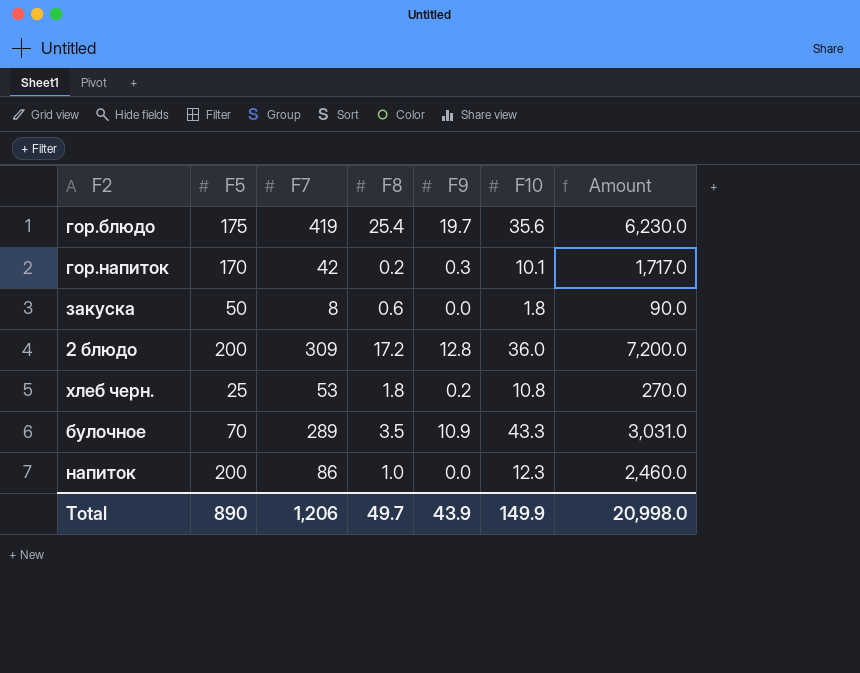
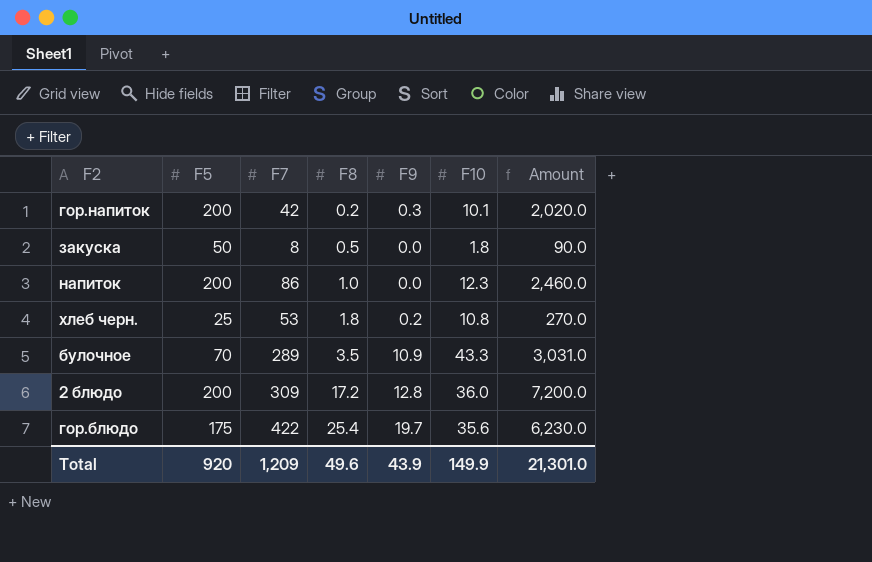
row order: none -> F8 ascending
гор.напиток | F5: 170 -> 200
гор.напиток | Amount: 1,717.0 -> 2,020.0
закуска | F8: 0.6 -> 0.5
гор.блюдо | F7: 419 -> 422
Total | F5: 890 -> 920
Total | F7: 1,206 -> 1,209
Total | F8: 49.7 -> 49.6
Total | Amount: 20,998.0 -> 21,301.0

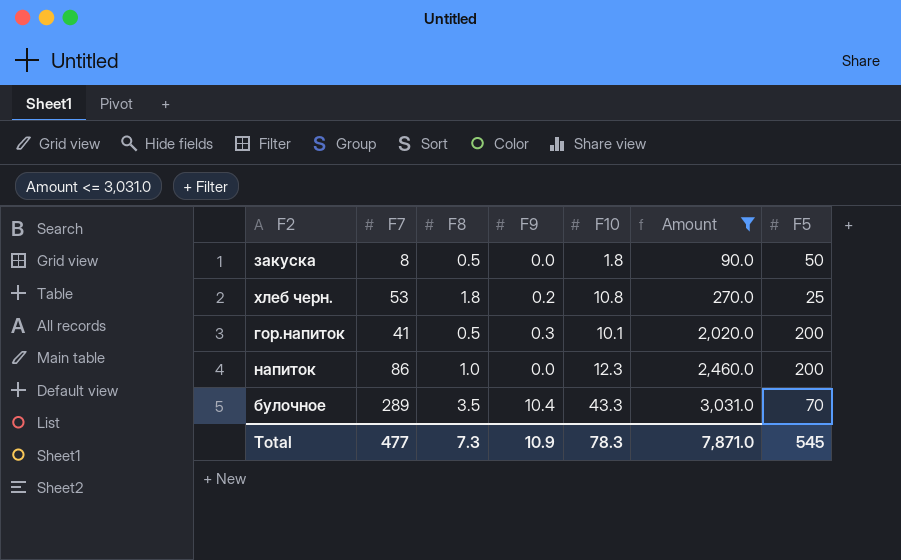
filter: none -> Amount <= 3,031.0
row order: F8 ascending -> Amount ascending
column F5 | position: 2 -> 7
гор.напиток | F7: 42 -> 41
гор.напиток | F8: 0.2 -> 0.5
булочное | F9: 10.9 -> 10.4
Total | F7: 1,209 -> 477
Total | F8: 49.6 -> 7.3
Total | F9: 43.9 -> 10.9
Total | F10: 149.9 -> 78.3
Total | Amount: 21,301.0 -> 7,871.0
Total | F5: 920 -> 545

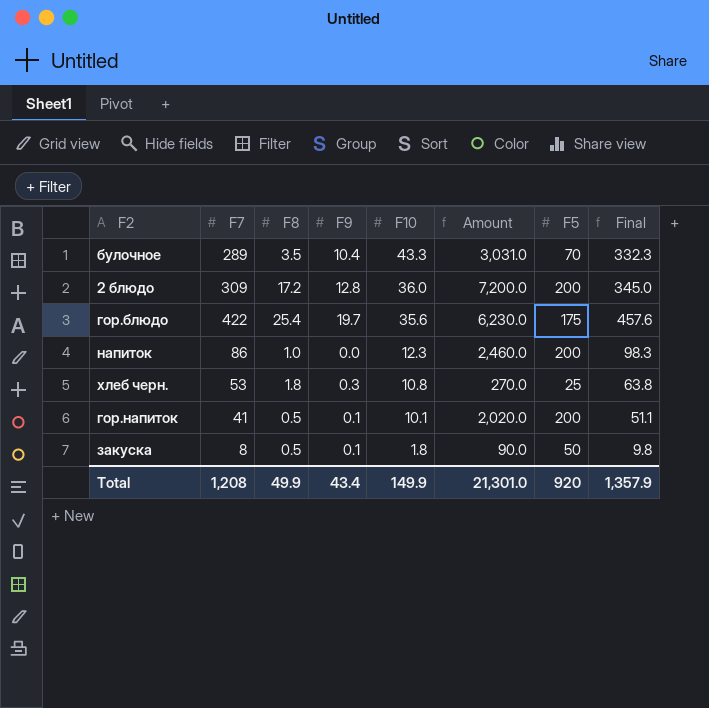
filter: Amount <= 3,031.0 -> none
row order: Amount ascending -> F10 descending
column Final | formula: none -> [F7] + [F10]
хлеб черн. | F9: 0.2 -> 0.3
гор.напиток | F9: 0.3 -> 0.1
закуска | F9: 0.0 -> 0.1
Total | F7: 477 -> 1,208
Total | F8: 7.3 -> 49.9
Total | F9: 10.9 -> 43.4
Total | F10: 78.3 -> 149.9
Total | Amount: 7,871.0 -> 21,301.0
Total | F5: 545 -> 920

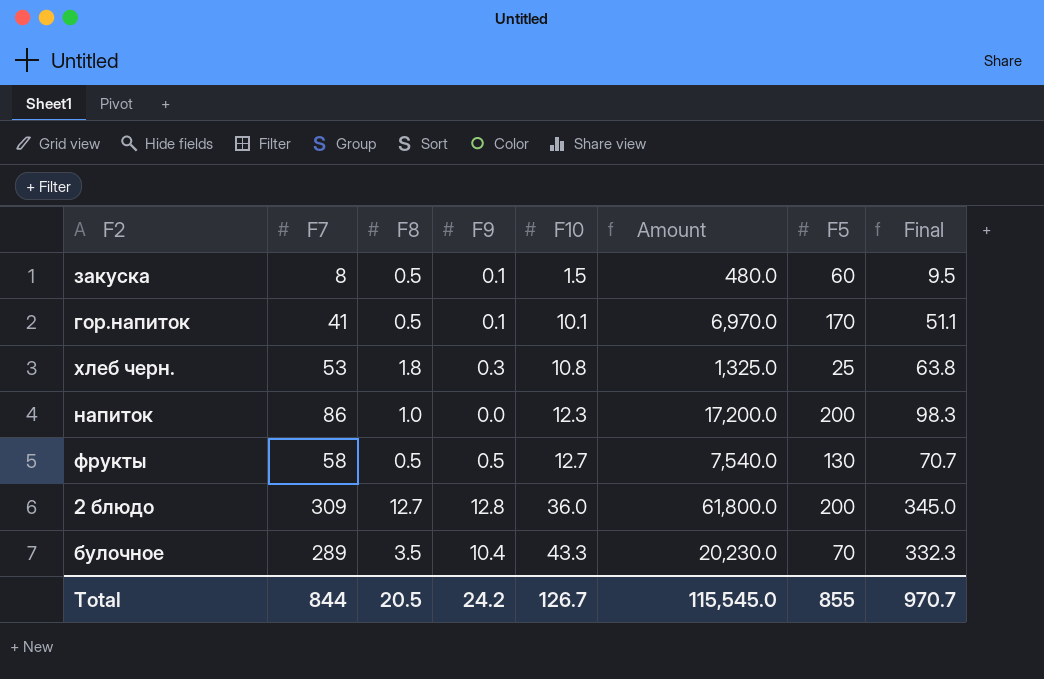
row order: F10 descending -> F10 ascending
column Amount | formula: [F10] * [F5] -> [F7] * [F5]
row гор.блюдо: 422 | 25.4 | 19.7 | 35.6 | 6,230.0 | 175 | 457.6 -> none
закуска | F10: 1.8 -> 1.5
закуска | F5: 50 -> 60
закуска | Final: 9.8 -> 9.5
гор.напиток | F5: 200 -> 170
row фрукты: none -> 58 | 0.5 | 0.5 | 12.7 | 7,540.0 | 130 | 70.7
2 блюдо | F8: 17.2 -> 12.7
Total | F7: 1,208 -> 844
Total | F8: 49.9 -> 20.5
Total | F9: 43.4 -> 24.2
Total | F10: 149.9 -> 126.7
Total | Amount: 21,301.0 -> 115,545.0
Total | F5: 920 -> 855
Total | Final: 1,357.9 -> 970.7

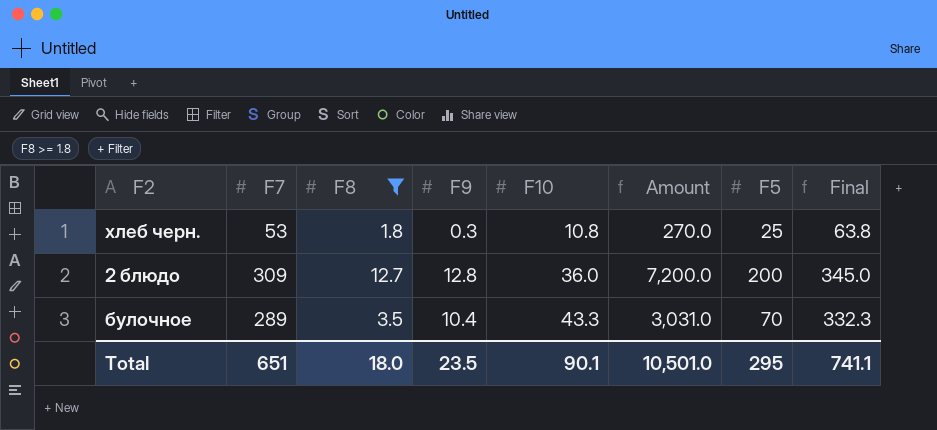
filter: none -> F8 >= 1.8
column Amount | formula: [F7] * [F5] -> [F10] * [F5]
Total | F7: 844 -> 651
Total | F8: 20.5 -> 18.0
Total | F9: 24.2 -> 23.5
Total | F10: 126.7 -> 90.1
Total | Amount: 115,545.0 -> 10,501.0
Total | F5: 855 -> 295
Total | Final: 970.7 -> 741.1

